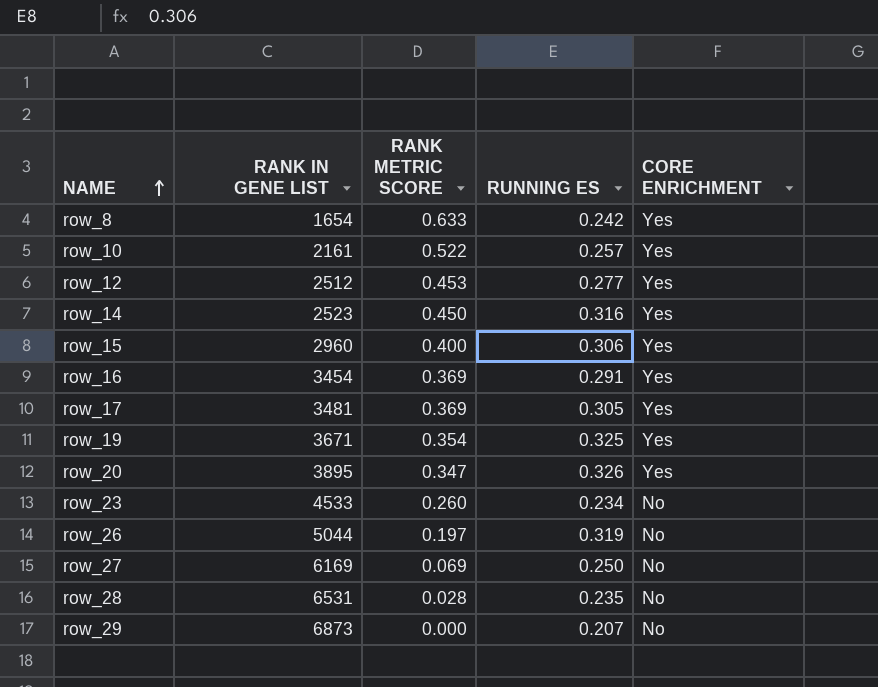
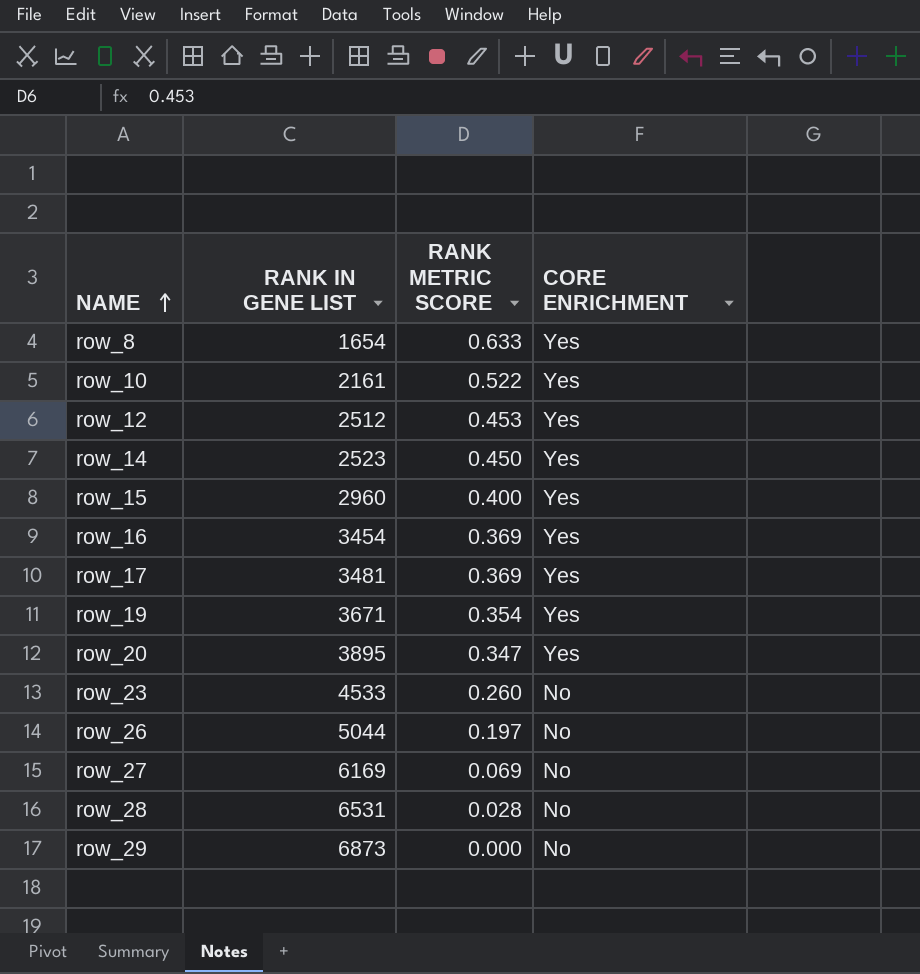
column RUNNING ES | position: 4 -> none

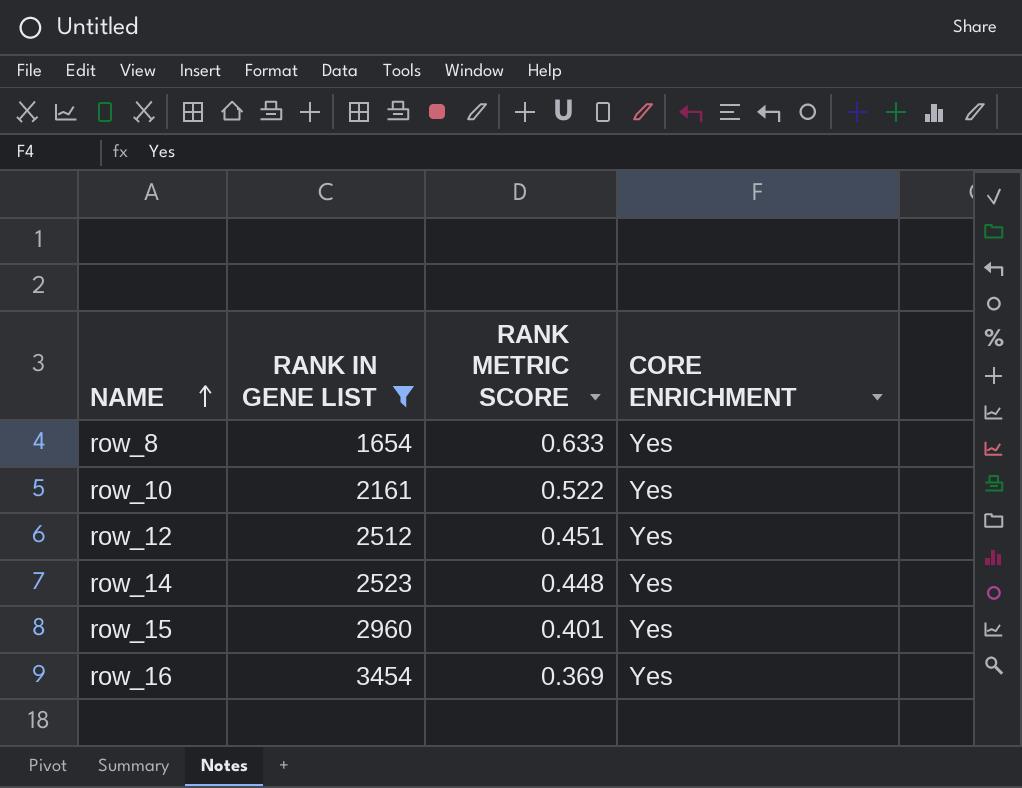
filter: none -> RANK IN GENE LIST <= 3454
row_12 | RANK METRIC SCORE: 0.453 -> 0.451
row_14 | RANK METRIC SCORE: 0.450 -> 0.448
row_15 | RANK METRIC SCORE: 0.400 -> 0.401

